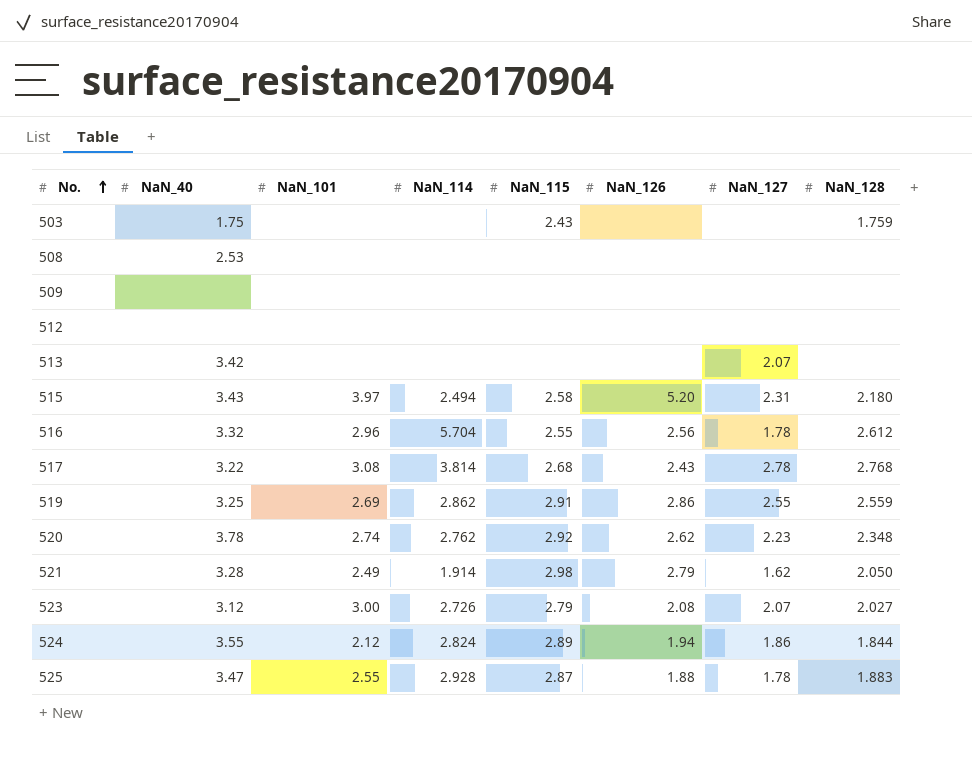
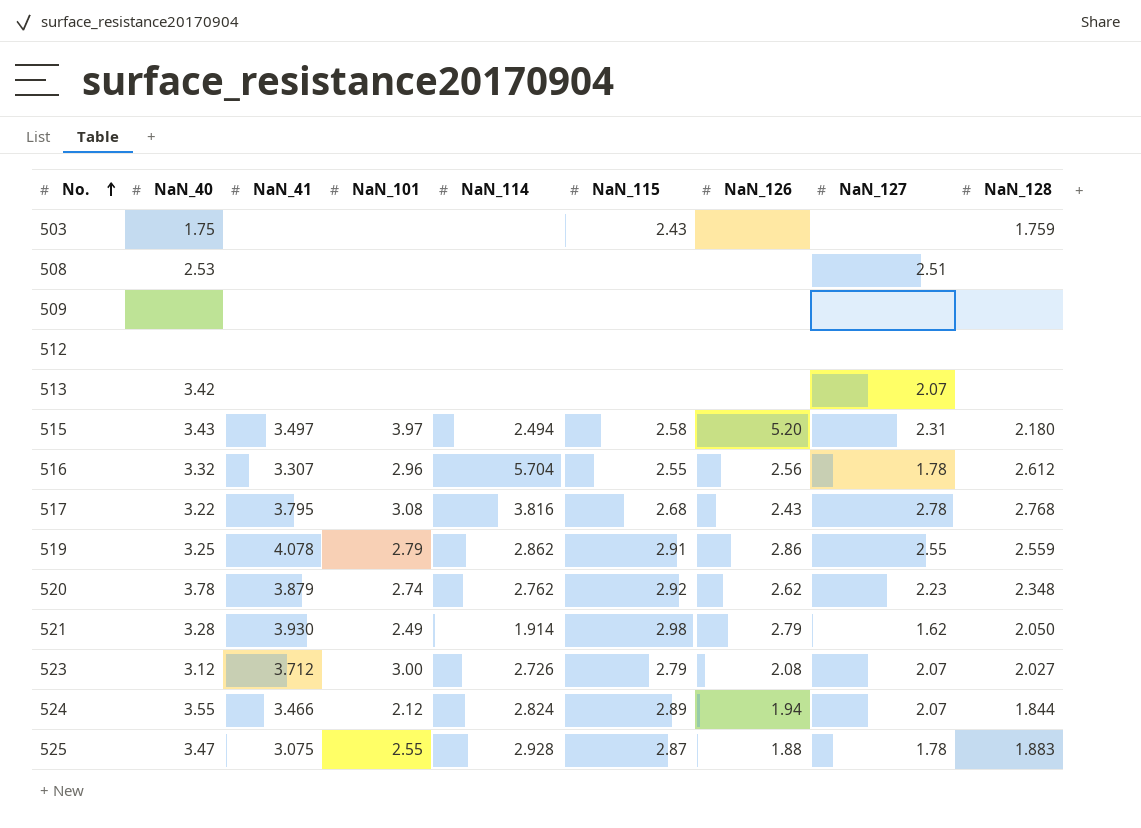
column NaN_41 | position: none -> 3
508 | NaN_127: none -> 2.51
517 | NaN_114: 3.814 -> 3.816
519 | NaN_101: 2.69 -> 2.79
524 | NaN_127: 1.86 -> 2.07

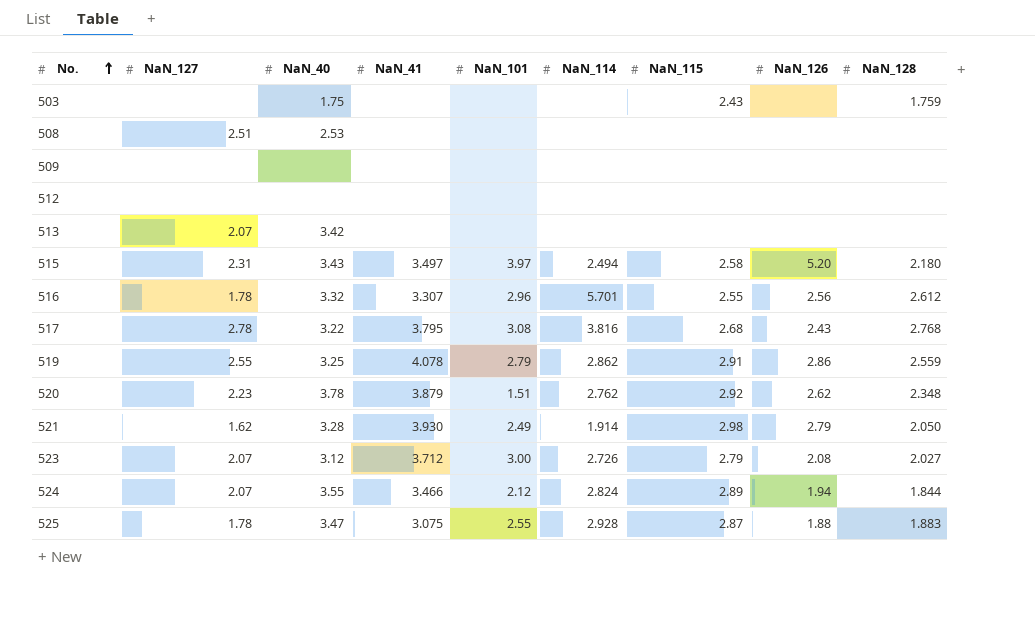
column NaN_127 | position: 8 -> 2
516 | NaN_114: 5.704 -> 5.701
520 | NaN_101: 2.74 -> 1.51

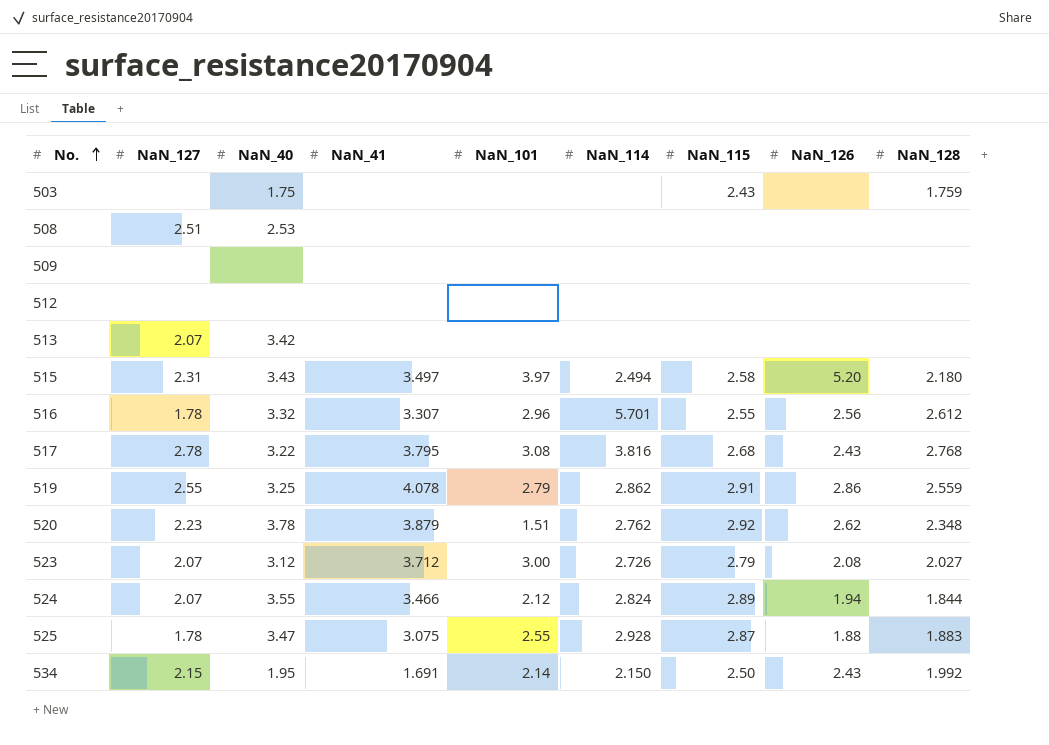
row 521: 1.62 | 3.28 | 3.930 | 2.49 | 1.914 | 2.98 | 2.79 | 2.050 -> none
row 534: none -> 2.15 | 1.95 | 1.691 | 2.14 | 2.150 | 2.50 | 2.43 | 1.992

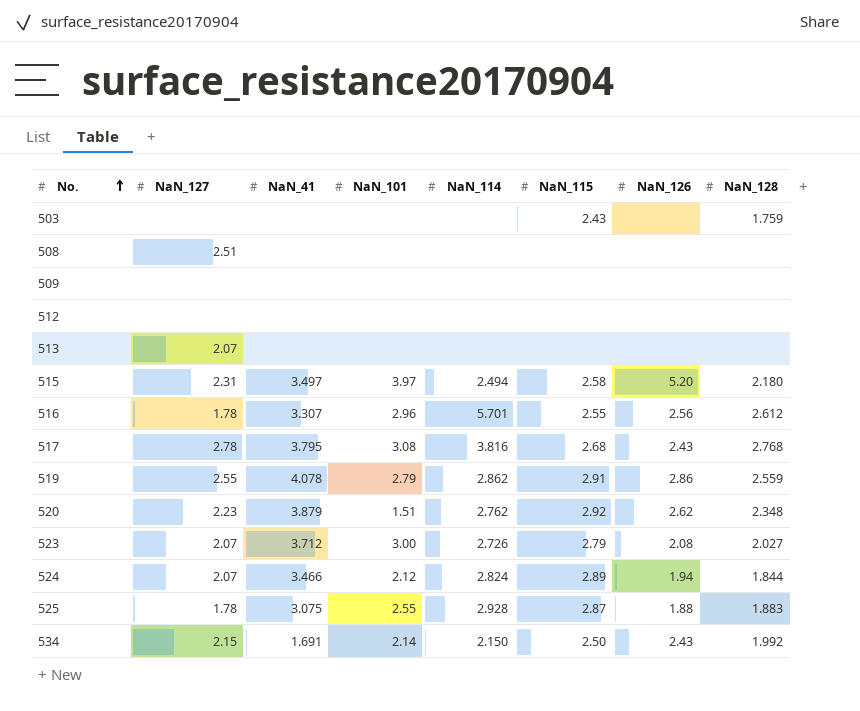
column NaN_40 | position: 3 -> none

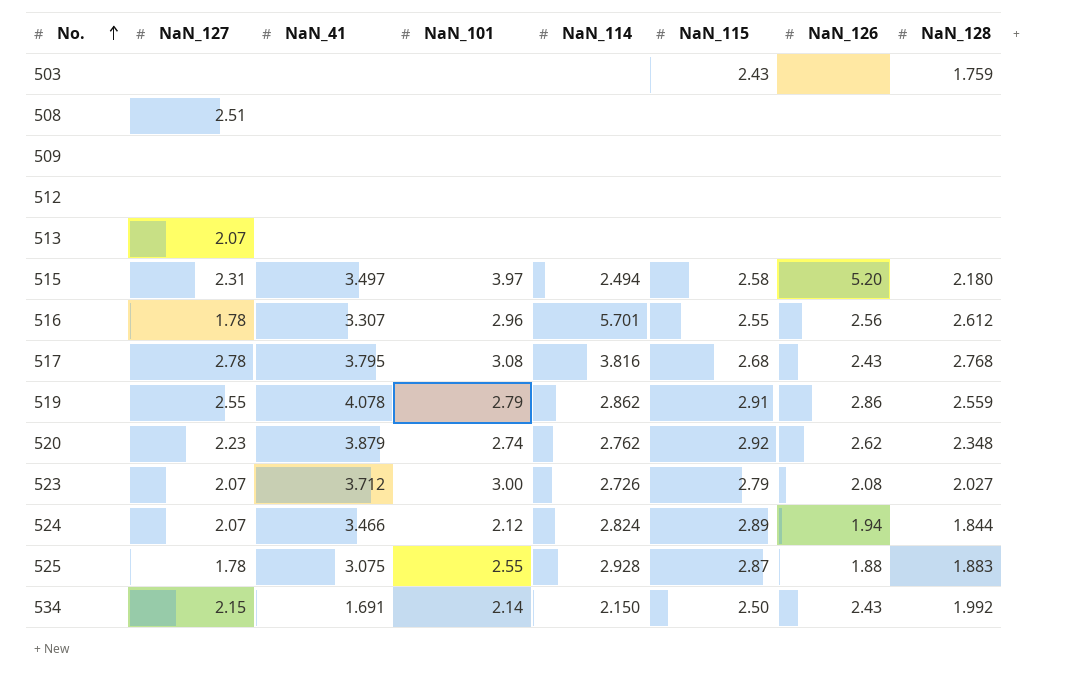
520 | NaN_101: 1.51 -> 2.74

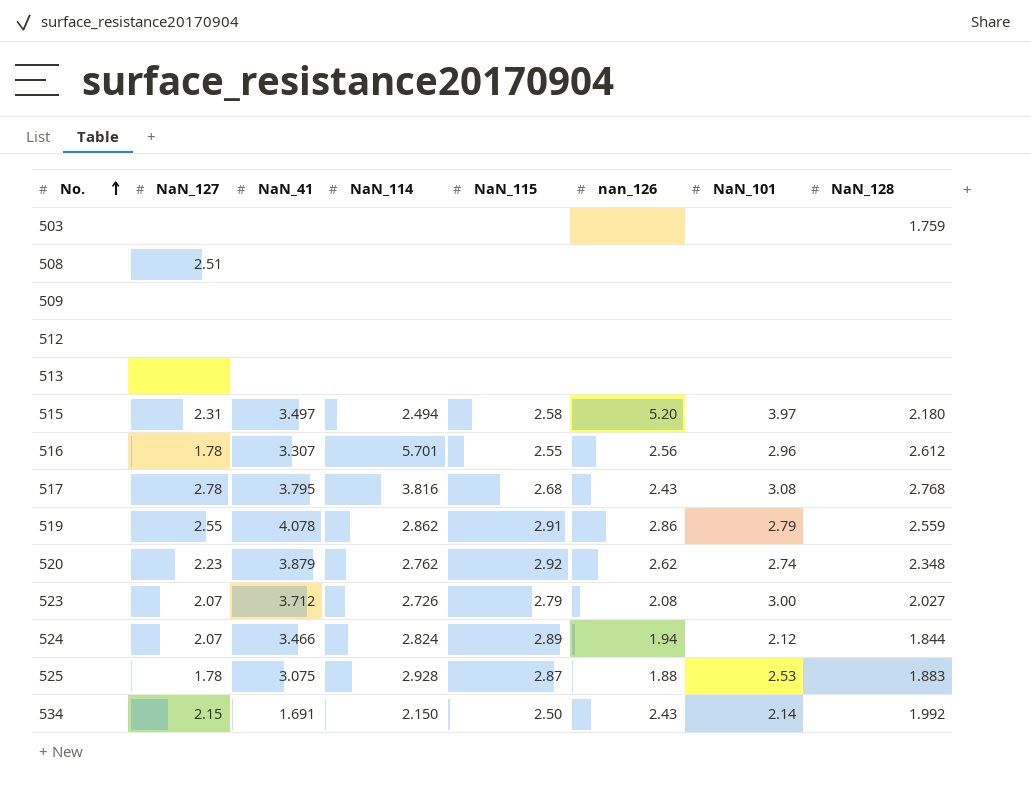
column name: NaN_126 -> nan_126
column NaN_101 | position: 4 -> 7
503 | NaN_115: 2.43 -> none
513 | NaN_127: 2.07 -> none
525 | NaN_101: 2.55 -> 2.53

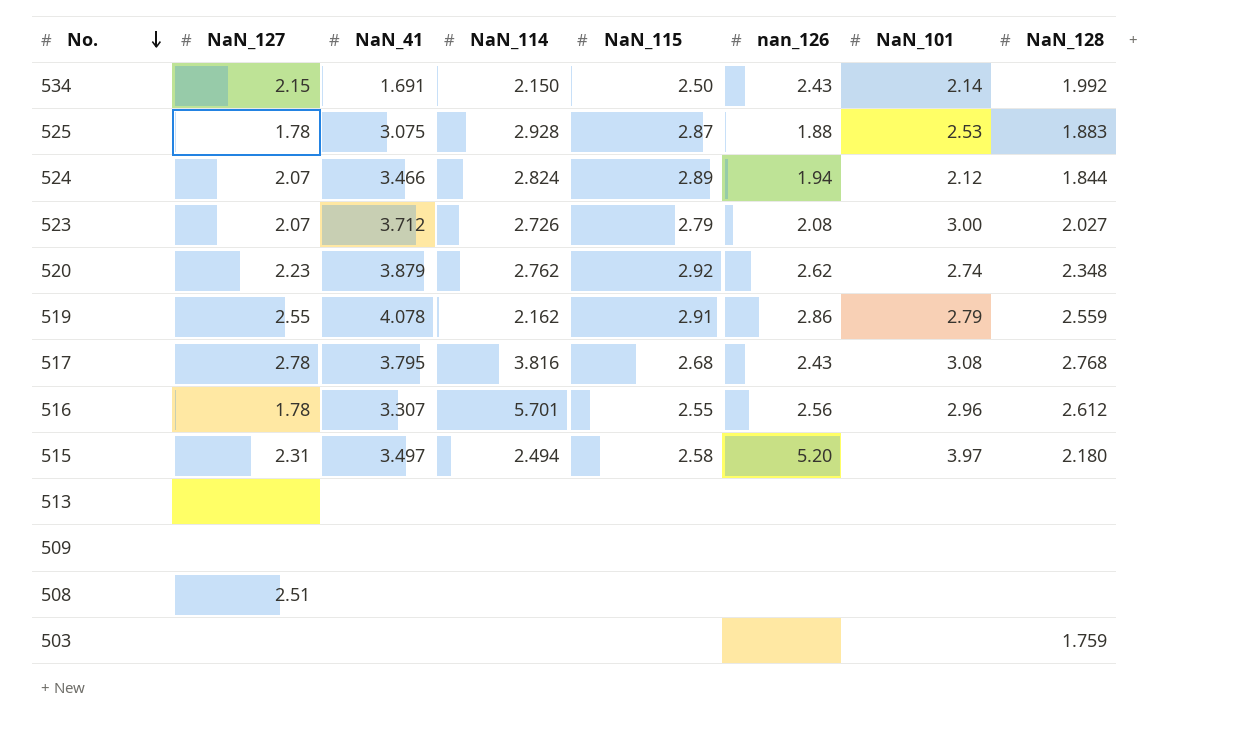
row order: No. ascending -> No. descending
row 512: none | none | none | none | none | none | none -> none
519 | NaN_114: 2.862 -> 2.162

